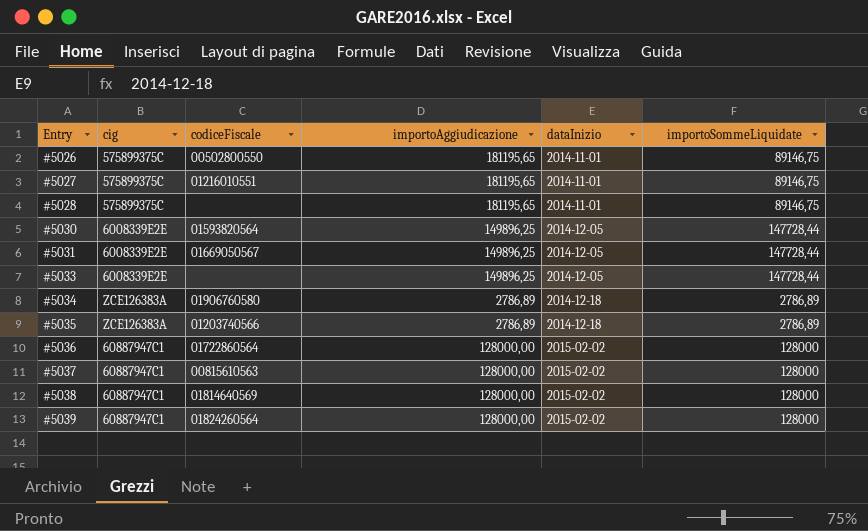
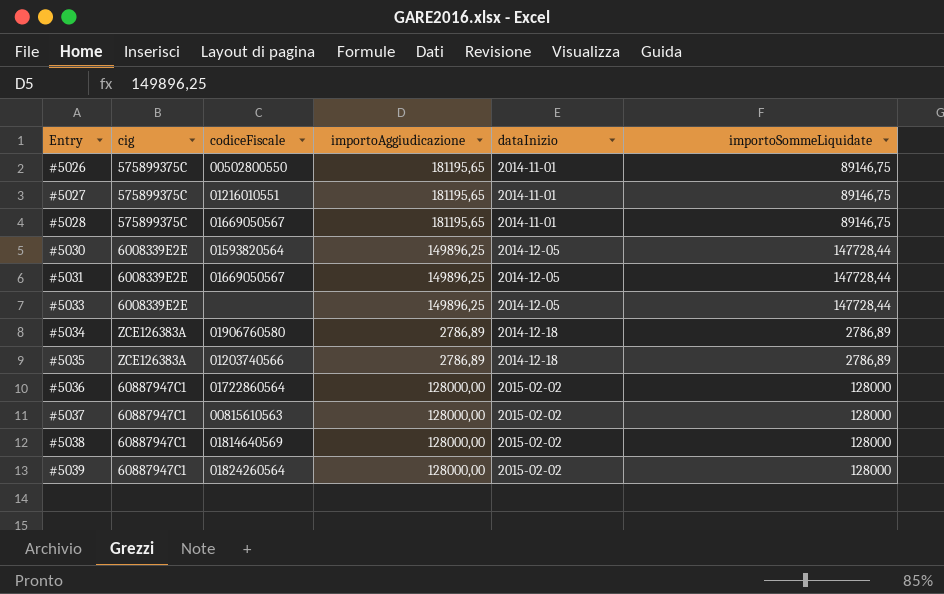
#5028 | codiceFiscale: none -> 01669050567

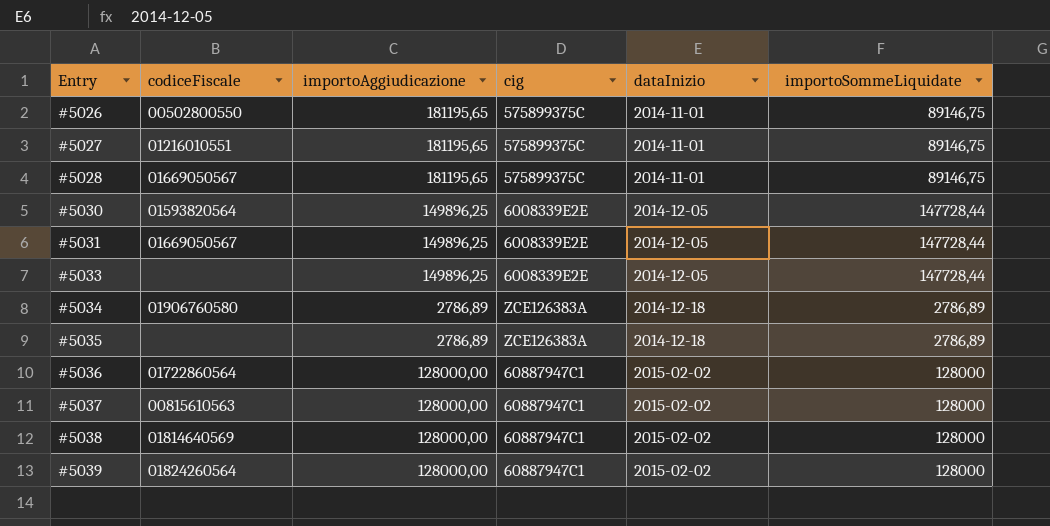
column cig | position: 2 -> 4
#5035 | codiceFiscale: 01203740566 -> none

